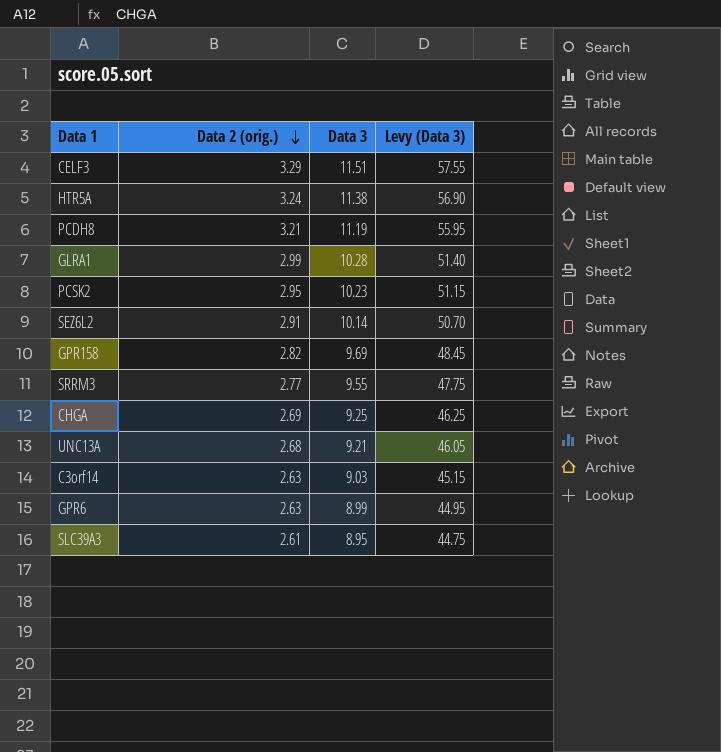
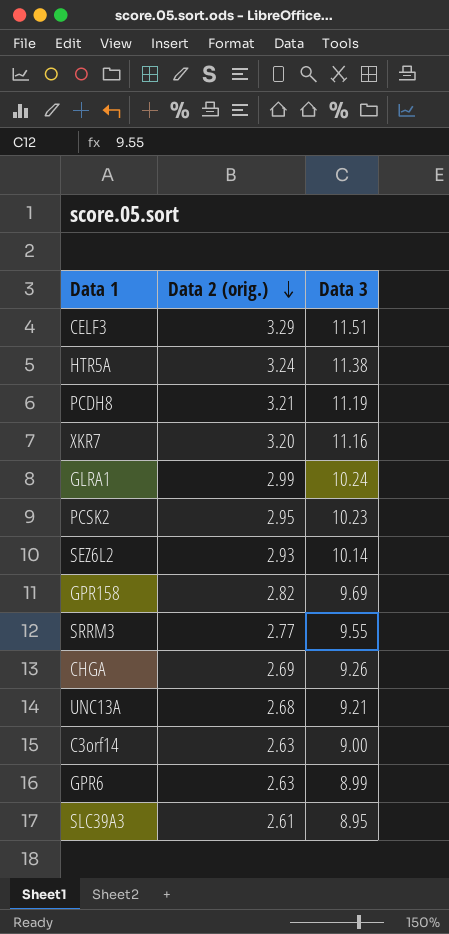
column Levy (Data 3) | formula: [Data 3] * 5 -> none
row XKR7: none -> 3.20 | 11.16
GLRA1 | Data 3: 10.28 -> 10.24
SEZ6L2 | Data 2 (orig.): 2.91 -> 2.93
CHGA | Data 3: 9.25 -> 9.26
C3orf14 | Data 3: 9.03 -> 9.00

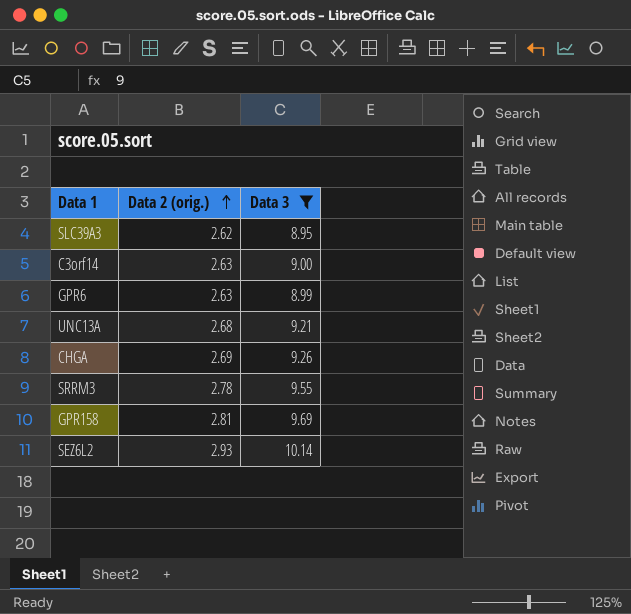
filter: none -> Data 3 <= 10.14
row order: Data 2 (orig.) descending -> Data 2 (orig.) ascending
SLC39A3 | Data 2 (orig.): 2.61 -> 2.62
SRRM3 | Data 2 (orig.): 2.77 -> 2.78
GPR158 | Data 2 (orig.): 2.82 -> 2.81

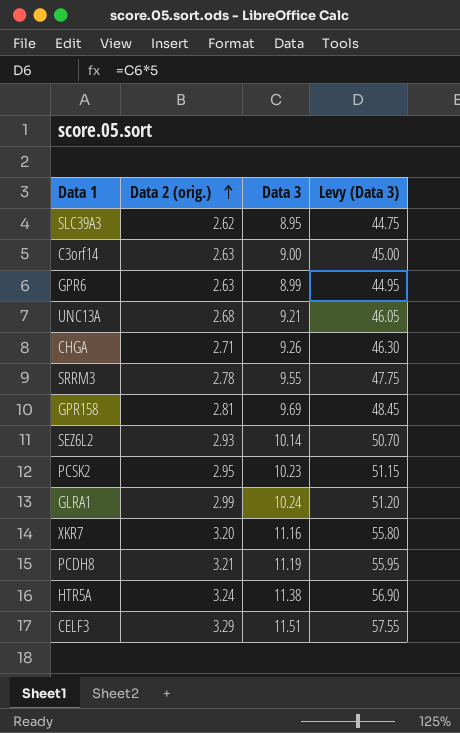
filter: Data 3 <= 10.14 -> none
column Levy (Data 3) | formula: none -> [Data 3] * 5
CHGA | Data 2 (orig.): 2.69 -> 2.71

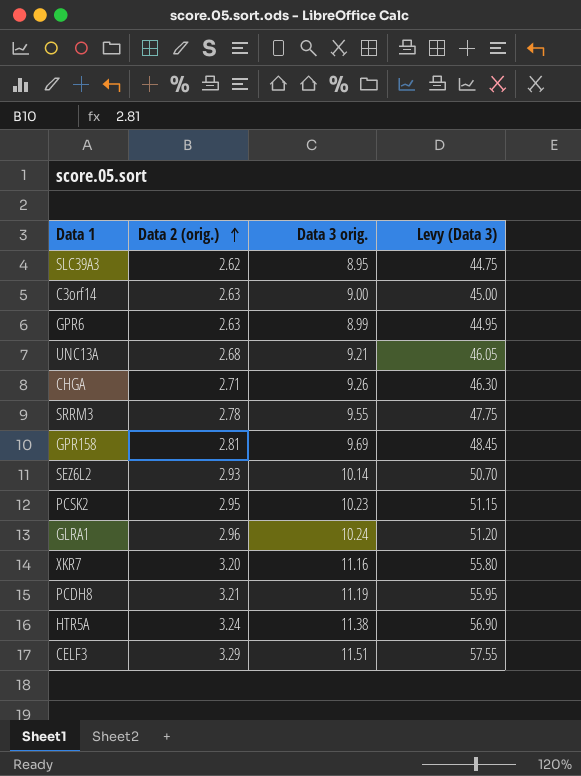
column name: Data 3 -> Data 3 orig.
GLRA1 | Data 2 (orig.): 2.99 -> 2.96

